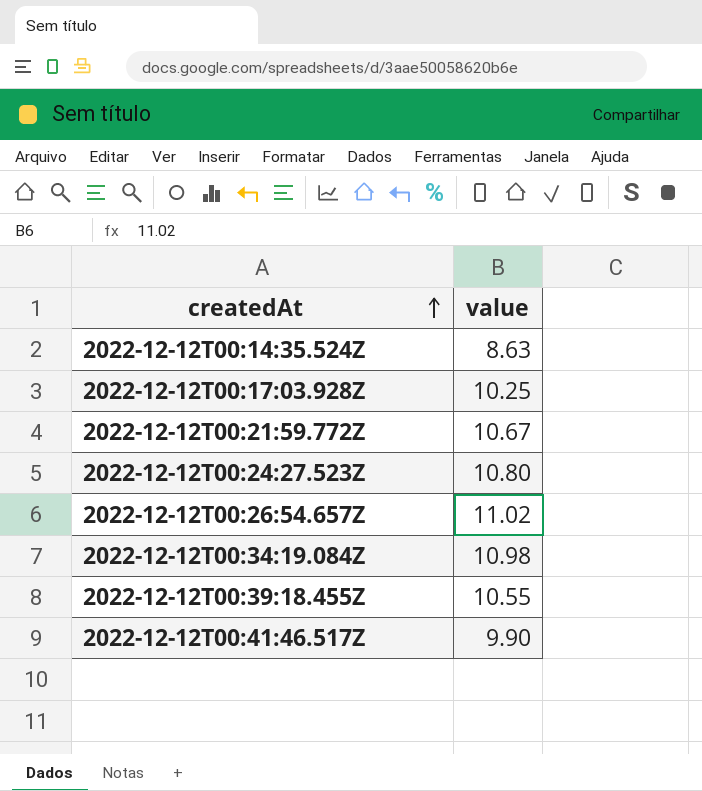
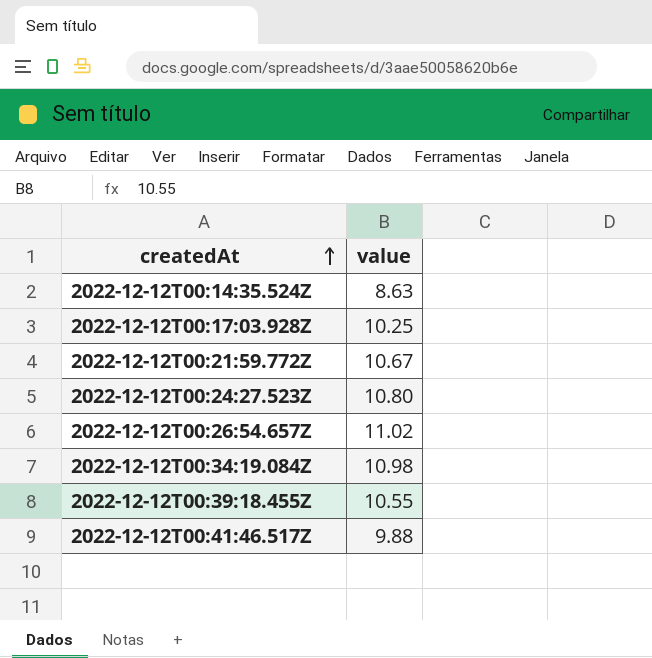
2022-12-12T00:41:46.517Z | value: 9.90 -> 9.88

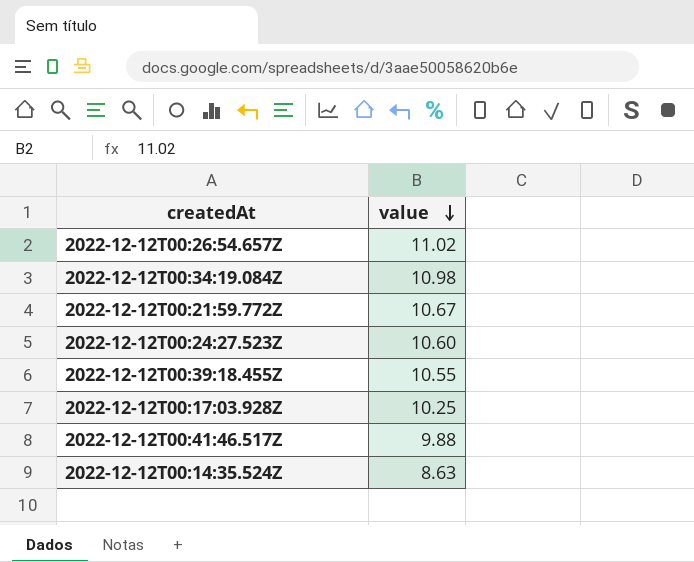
row order: createdAt ascending -> value descending
2022-12-12T00:24:27.523Z | value: 10.80 -> 10.60

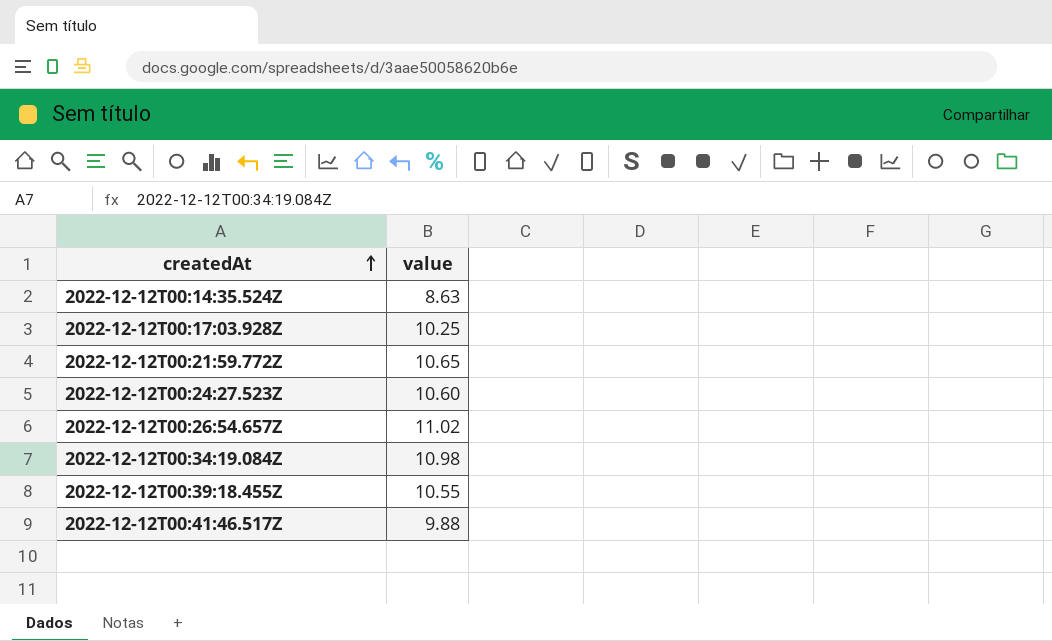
row order: value descending -> createdAt ascending
2022-12-12T00:21:59.772Z | value: 10.67 -> 10.65

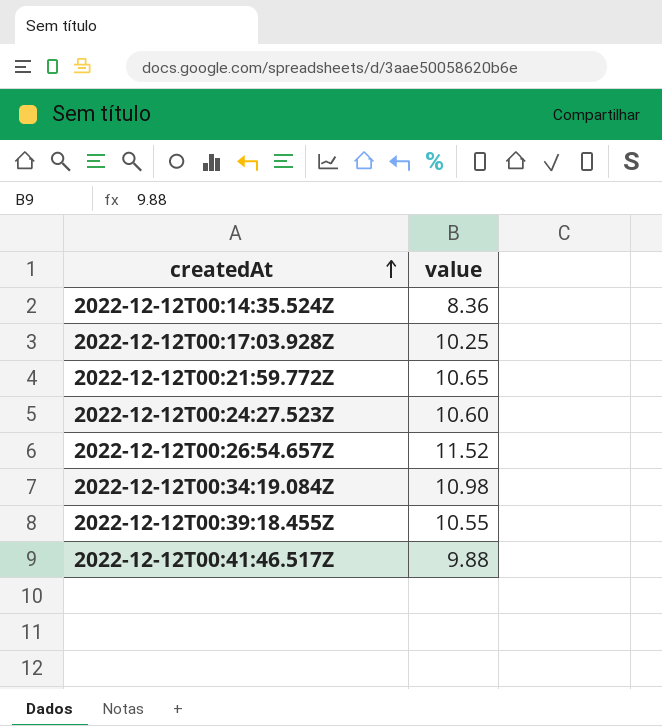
2022-12-12T00:14:35.524Z | value: 8.63 -> 8.36
2022-12-12T00:26:54.657Z | value: 11.02 -> 11.52

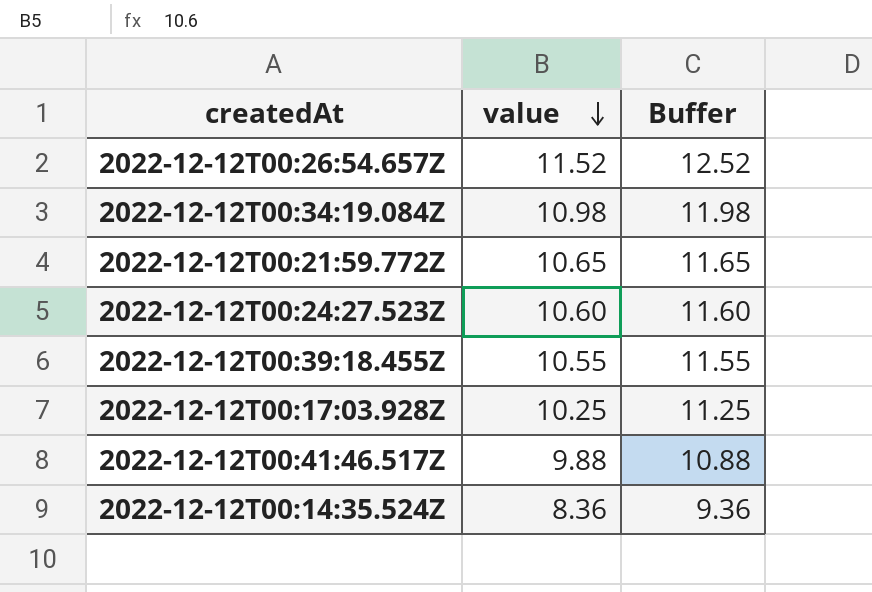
row order: createdAt ascending -> value descending
column Buffer | formula: none -> [value] + 1

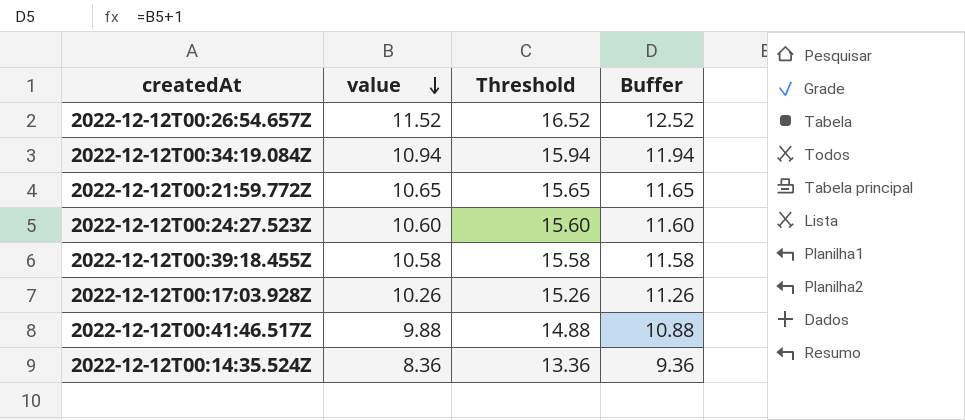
column Threshold | formula: none -> [value] + 5
2022-12-12T00:34:19.084Z | value: 10.98 -> 10.94
2022-12-12T00:34:19.084Z | Buffer: 11.98 -> 11.94
2022-12-12T00:39:18.455Z | value: 10.55 -> 10.58
2022-12-12T00:39:18.455Z | Buffer: 11.55 -> 11.58
2022-12-12T00:17:03.928Z | value: 10.25 -> 10.26
2022-12-12T00:17:03.928Z | Buffer: 11.25 -> 11.26

